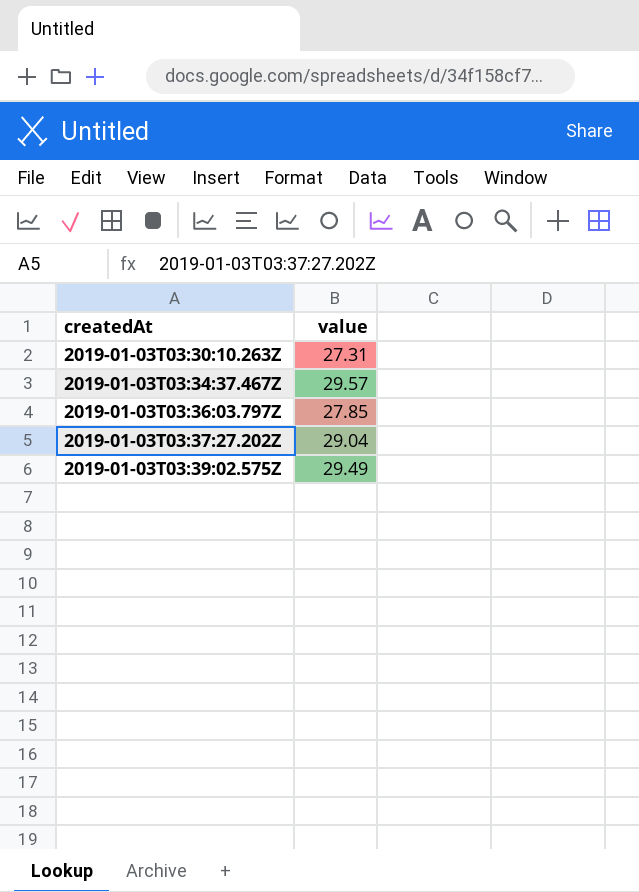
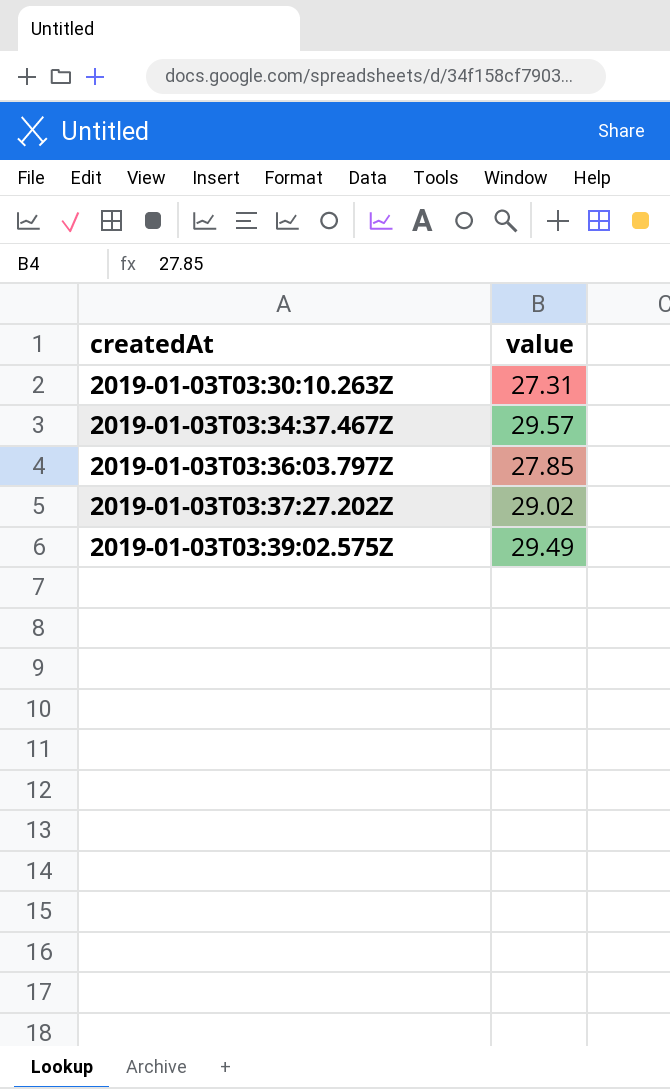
2019-01-03T03:37:27.202Z | value: 29.04 -> 29.02

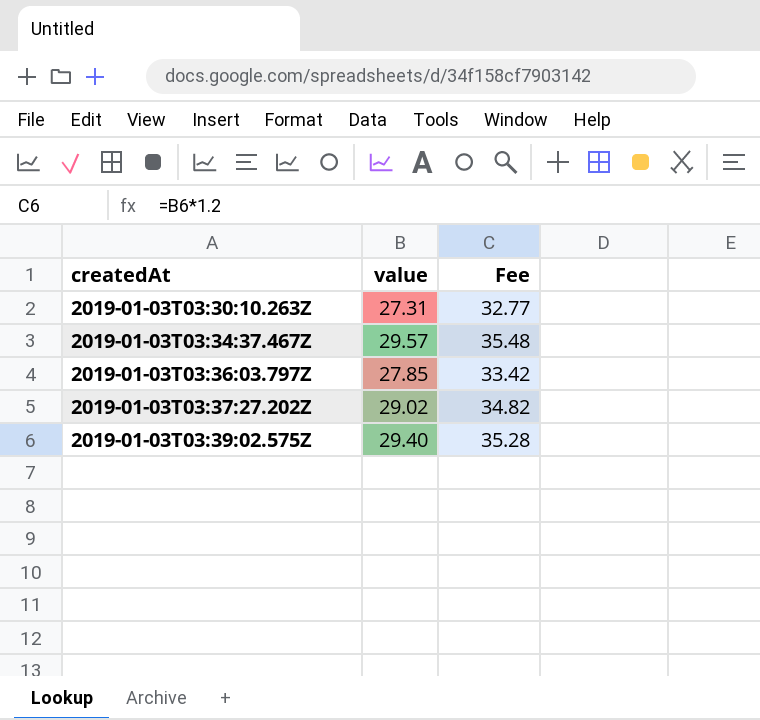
column Fee | formula: none -> [value] * 1.2
2019-01-03T03:39:02.575Z | value: 29.49 -> 29.40

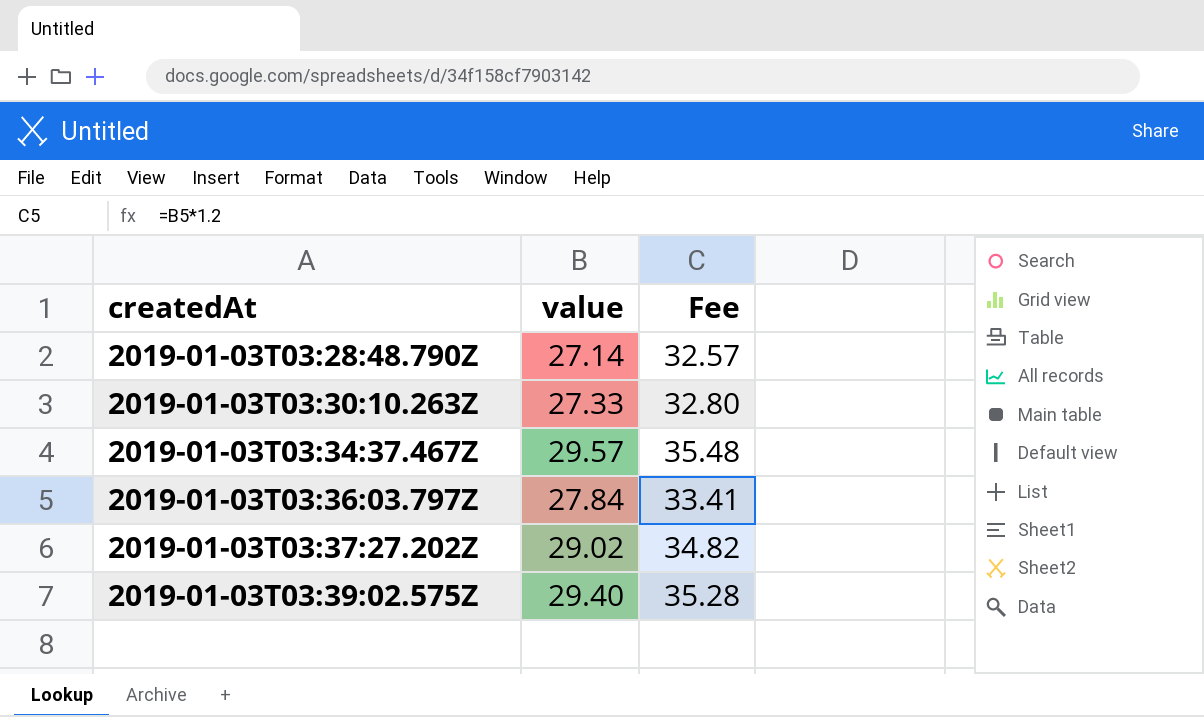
row 2019-01-03T03:28:48.790Z: none -> 27.14 | 32.57
2019-01-03T03:30:10.263Z | value: 27.31 -> 27.33
2019-01-03T03:30:10.263Z | Fee: 32.77 -> 32.80
2019-01-03T03:36:03.797Z | value: 27.85 -> 27.84
2019-01-03T03:36:03.797Z | Fee: 33.42 -> 33.41

